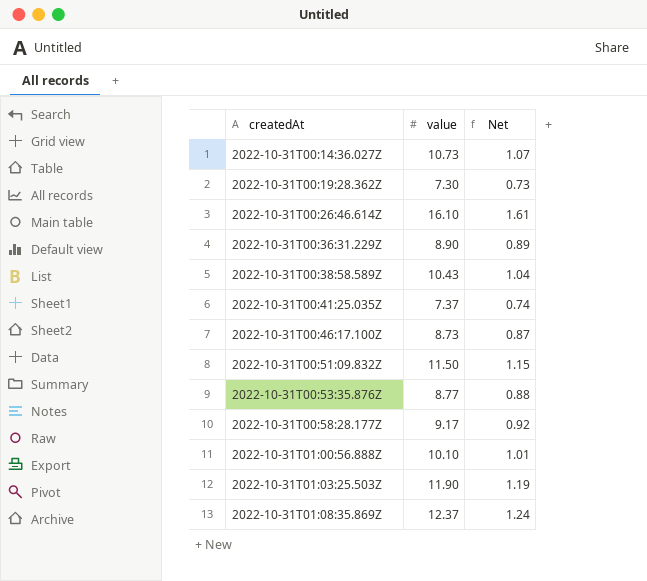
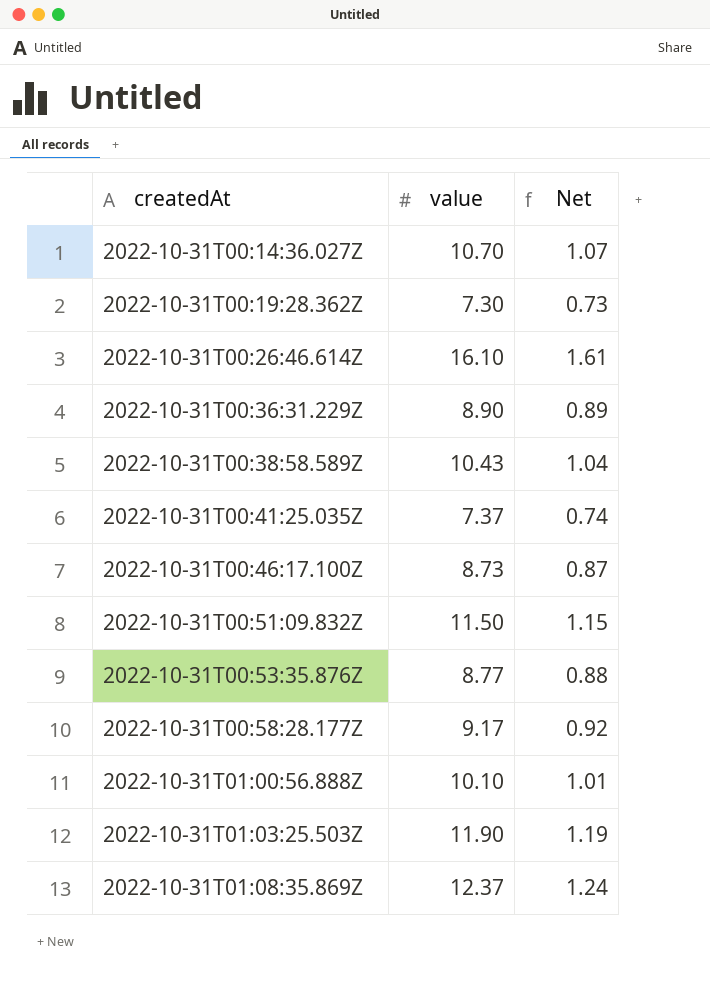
2022-10-31T00:14:36.027Z | value: 10.73 -> 10.70

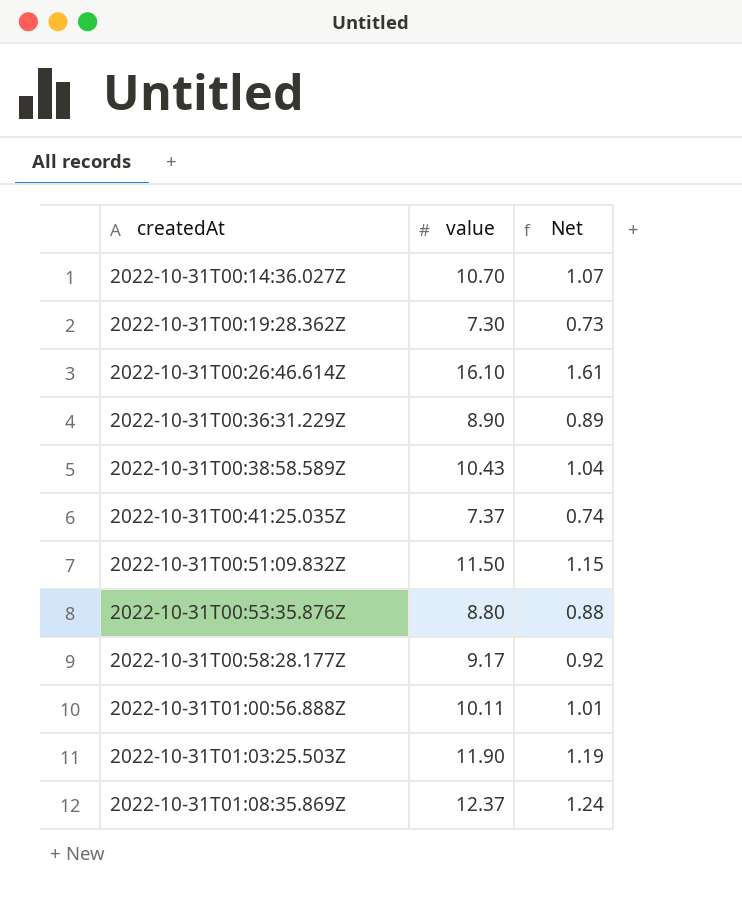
row 2022-10-31T00:46:17.100Z: 8.73 | 0.87 -> none
2022-10-31T00:53:35.876Z | value: 8.77 -> 8.80
2022-10-31T01:00:56.888Z | value: 10.10 -> 10.11

